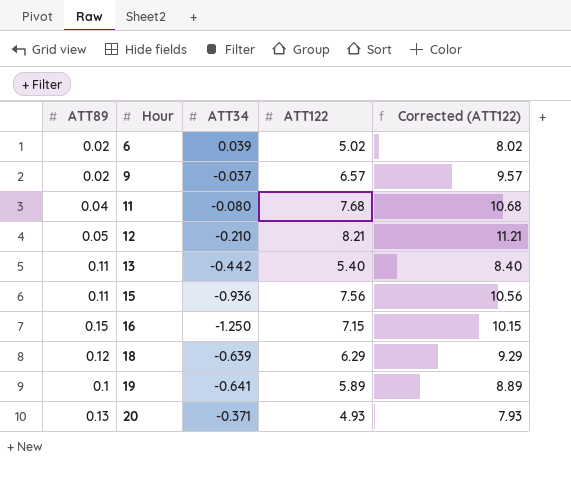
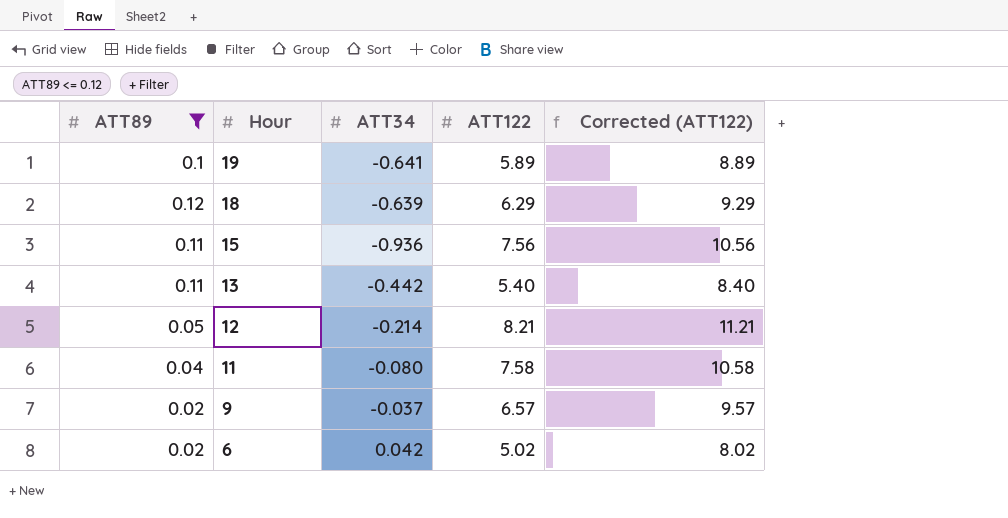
filter: none -> ATT89 <= 0.12
row order: Hour ascending -> Hour descending
12 | ATT34: -0.210 -> -0.214
11 | ATT122: 7.68 -> 7.58
11 | Corrected (ATT122): 10.68 -> 10.58
6 | ATT34: 0.039 -> 0.042

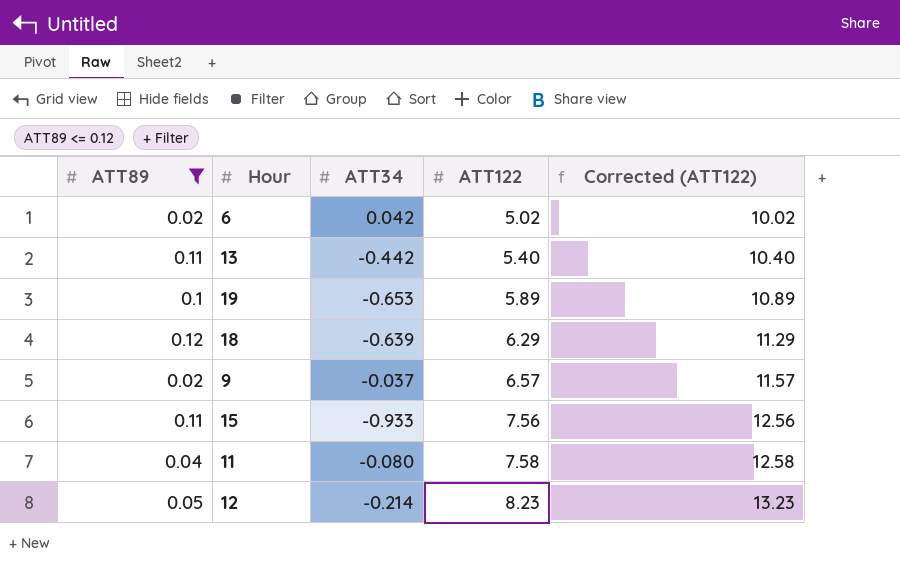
row order: Hour descending -> ATT122 ascending
column Corrected (ATT122) | formula: [ATT122] + 3 -> [ATT122] + 5
19 | ATT34: -0.641 -> -0.653
15 | ATT34: -0.936 -> -0.933
12 | ATT122: 8.21 -> 8.23

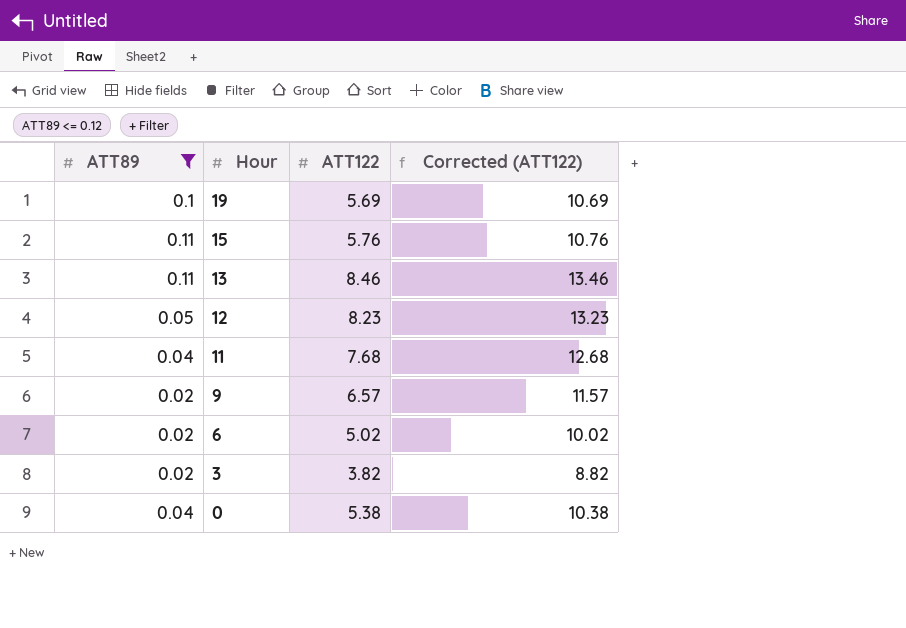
row order: ATT122 ascending -> Hour descending
column ATT34 | position: 3 -> none
row 18: 0.12 | -0.639 | 6.29 | 11.29 -> none
19 | ATT122: 5.89 -> 5.69
19 | Corrected (ATT122): 10.89 -> 10.69
15 | ATT122: 7.56 -> 5.76
15 | Corrected (ATT122): 12.56 -> 10.76
13 | ATT122: 5.40 -> 8.46
13 | Corrected (ATT122): 10.40 -> 13.46
11 | ATT122: 7.58 -> 7.68
11 | Corrected (ATT122): 12.58 -> 12.68
row 3: none -> 0.02 | 3.82 | 8.82
row 0: none -> 0.04 | 5.38 | 10.38

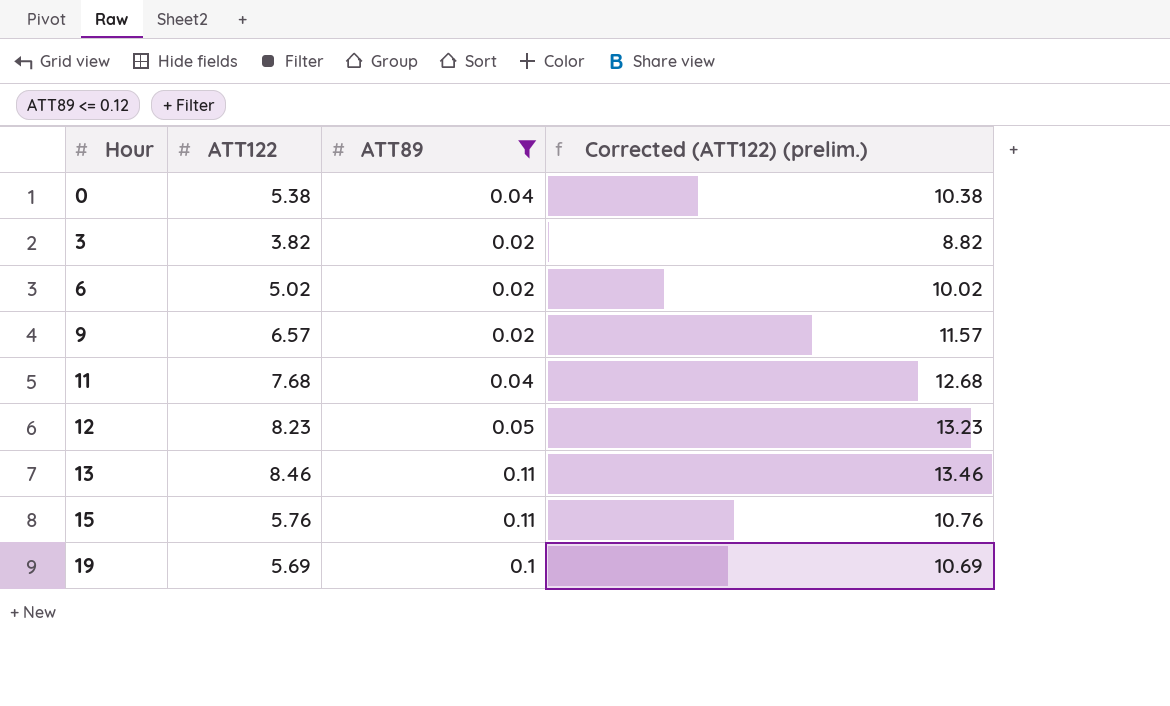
row order: Hour descending -> Hour ascending
column ATT89 | position: 1 -> 3
column name: Corrected (ATT122) -> Corrected (ATT122) (prelim.)

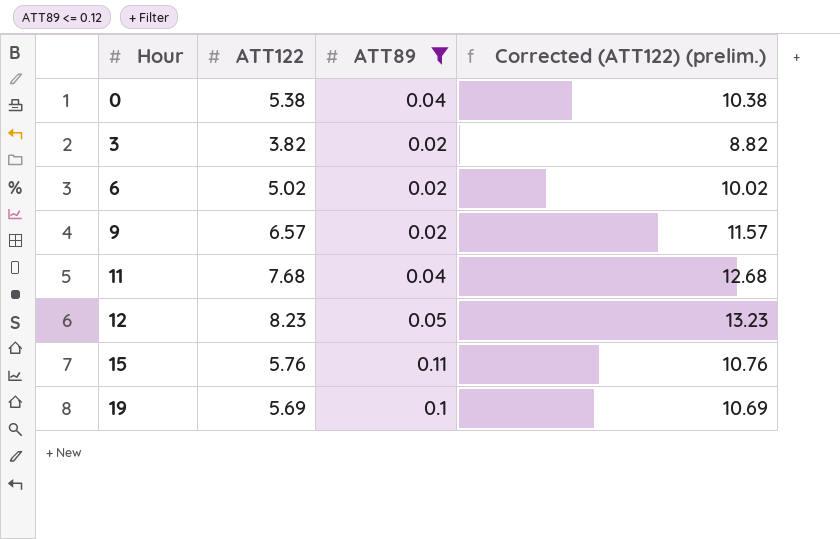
row 13: 8.46 | 0.11 | 13.46 -> none

